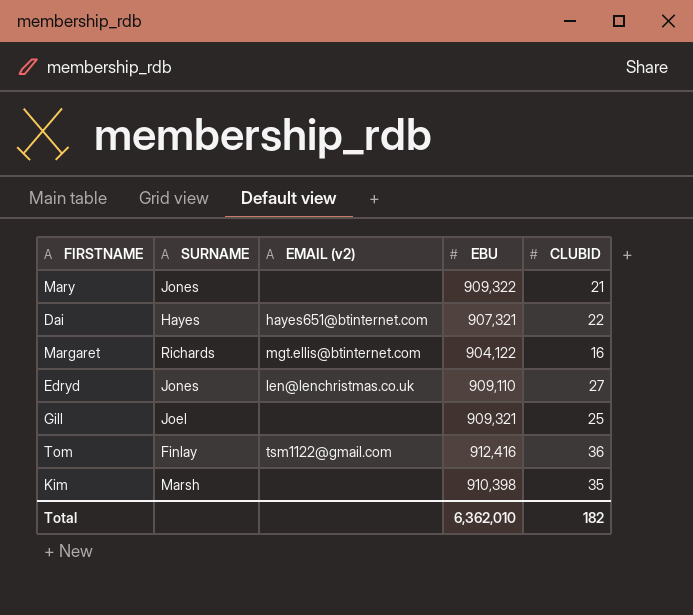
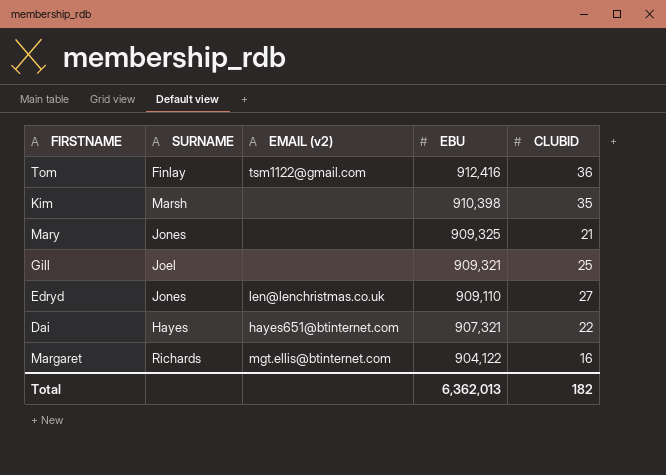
row order: none -> EBU descending
Mary | EBU: 909,322 -> 909,325
Total | EBU: 6,362,010 -> 6,362,013

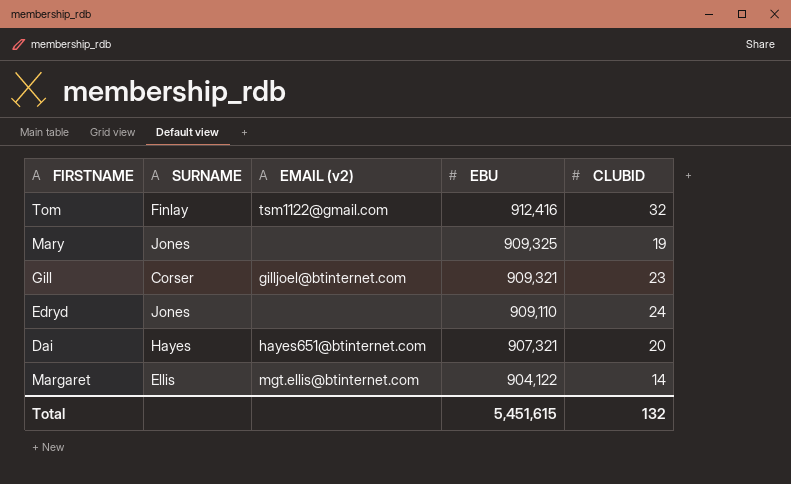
row Kim: Marsh | none | 910,398 | 35 -> none
Tom | CLUBID: 36 -> 32
Mary | CLUBID: 21 -> 19
Gill | SURNAME: Joel -> Corser
Gill | EMAIL (v2): none -> gilljoel@btinternet.com
Gill | CLUBID: 25 -> 23
Edryd | EMAIL (v2): len@lenchristmas.co.uk -> none
Edryd | CLUBID: 27 -> 24
Dai | CLUBID: 22 -> 20
Margaret | SURNAME: Richards -> Ellis
Margaret | CLUBID: 16 -> 14
Total | EBU: 6,362,013 -> 5,451,615
Total | CLUBID: 182 -> 132

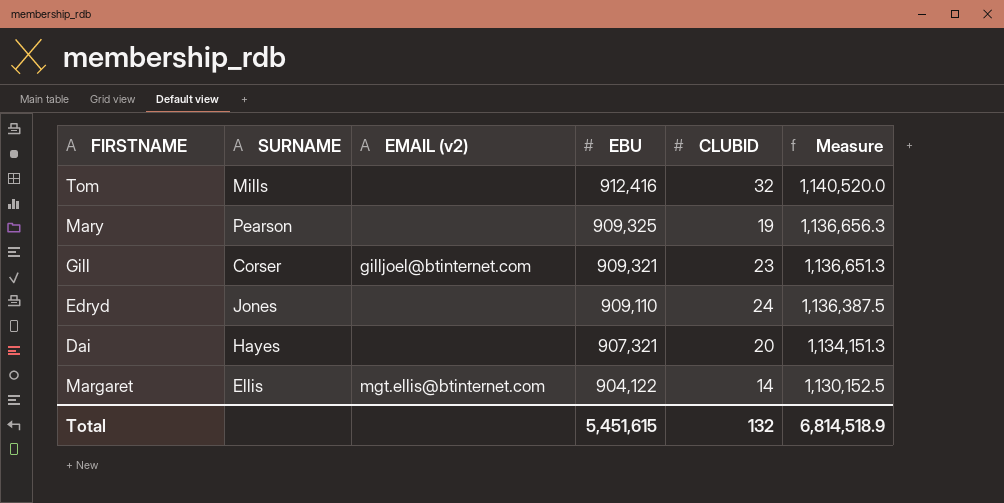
column Measure | formula: none -> [EBU] * 1.25
Tom | SURNAME: Finlay -> Mills
Tom | EMAIL (v2): tsm1122@gmail.com -> none
Mary | SURNAME: Jones -> Pearson
Dai | EMAIL (v2): hayes651@btinternet.com -> none

